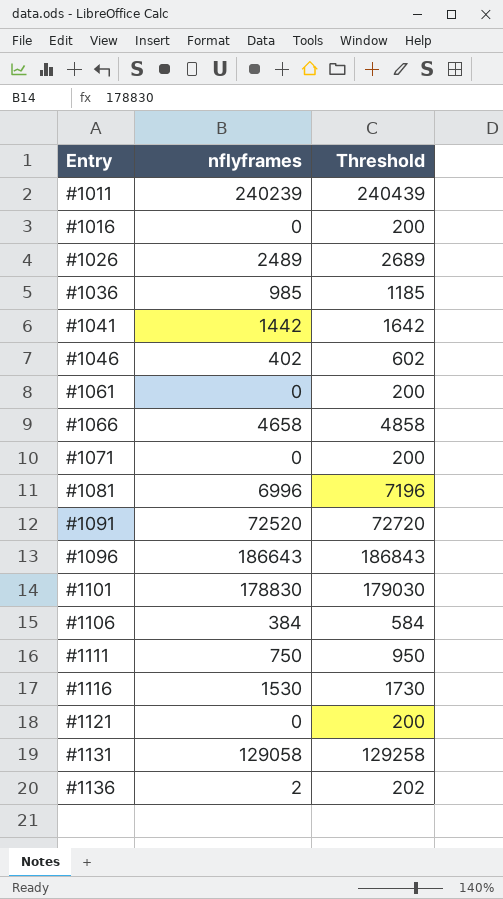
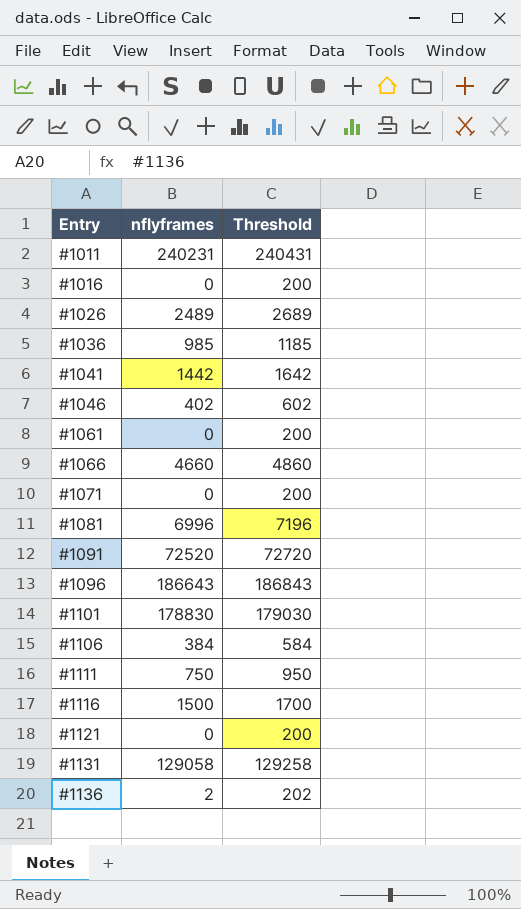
#1011 | nflyframes: 240239 -> 240231
#1011 | Threshold: 240439 -> 240431
#1066 | nflyframes: 4658 -> 4660
#1066 | Threshold: 4858 -> 4860
#1116 | nflyframes: 1530 -> 1500
#1116 | Threshold: 1730 -> 1700

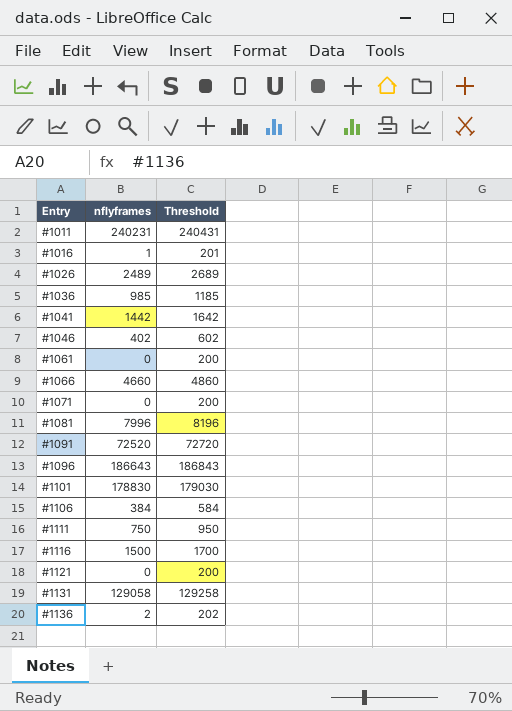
#1016 | nflyframes: 0 -> 1
#1016 | Threshold: 200 -> 201
#1081 | nflyframes: 6996 -> 7996
#1081 | Threshold: 7196 -> 8196

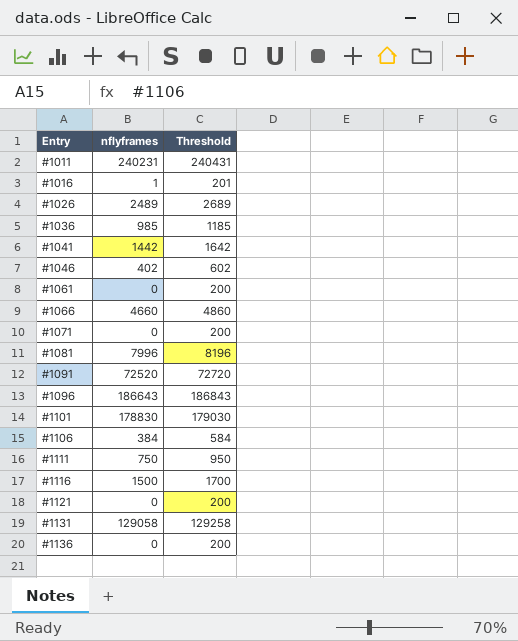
#1136 | nflyframes: 2 -> 0
#1136 | Threshold: 202 -> 200

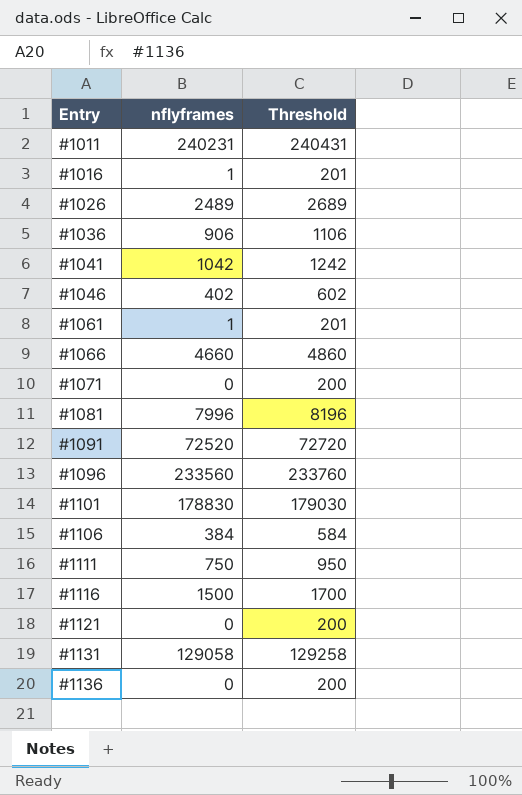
#1036 | nflyframes: 985 -> 906
#1036 | Threshold: 1185 -> 1106
#1041 | nflyframes: 1442 -> 1042
#1041 | Threshold: 1642 -> 1242
#1061 | nflyframes: 0 -> 1
#1061 | Threshold: 200 -> 201
#1096 | nflyframes: 186643 -> 233560
#1096 | Threshold: 186843 -> 233760

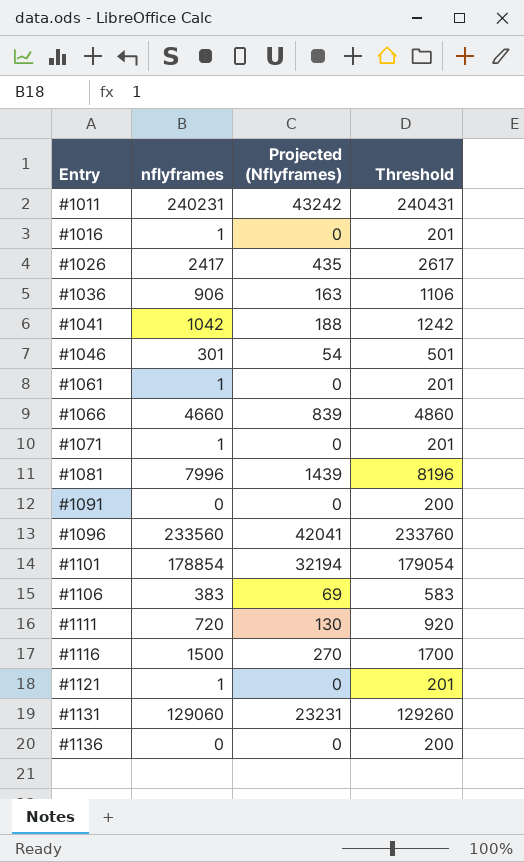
column Projected (Nflyframes) | formula: none -> [nflyframes] * 0.18
#1026 | nflyframes: 2489 -> 2417
#1026 | Threshold: 2689 -> 2617
#1046 | nflyframes: 402 -> 301
#1046 | Threshold: 602 -> 501
#1071 | nflyframes: 0 -> 1
#1071 | Threshold: 200 -> 201
#1091 | nflyframes: 72520 -> 0
#1091 | Threshold: 72720 -> 200
#1101 | nflyframes: 178830 -> 178854
#1101 | Threshold: 179030 -> 179054
#1106 | nflyframes: 384 -> 383
#1106 | Threshold: 584 -> 583
#1111 | nflyframes: 750 -> 720
#1111 | Threshold: 950 -> 920
#1121 | nflyframes: 0 -> 1
#1121 | Threshold: 200 -> 201
#1131 | nflyframes: 129058 -> 129060
#1131 | Threshold: 129258 -> 129260

